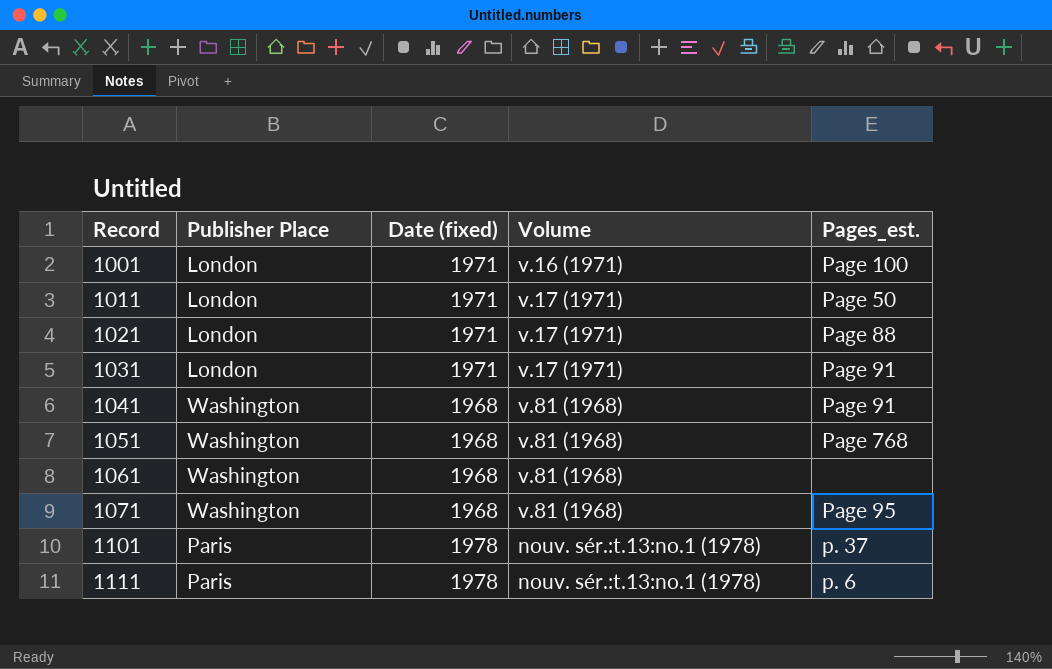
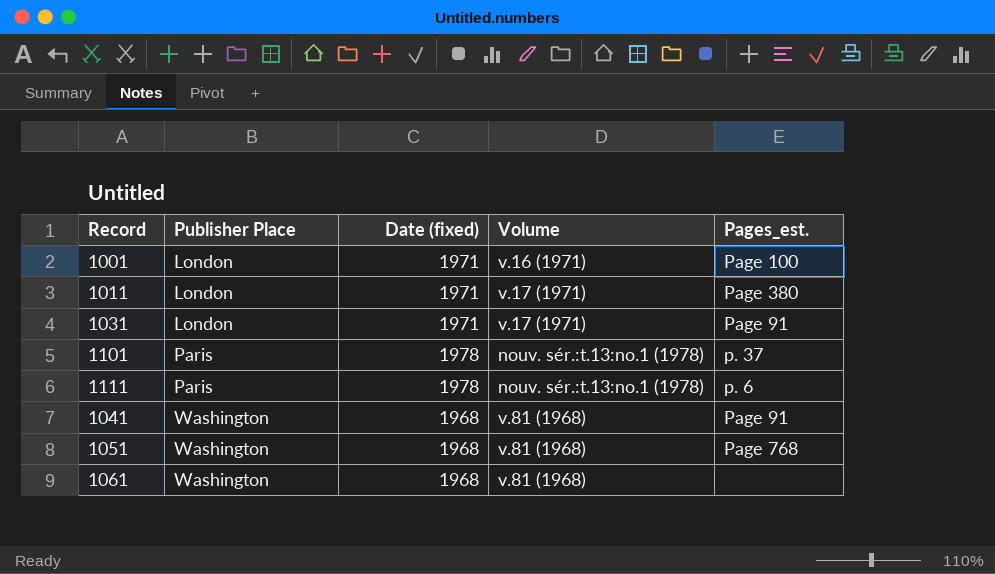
row order: Record ascending -> Publisher Place ascending
row 1021: London | 1971 | v.17 (1971) | Page 88 -> none
row 1071: Washington | 1968 | v.81 (1968) | Page 95 -> none
1011 | Pages_est.: Page 50 -> Page 380

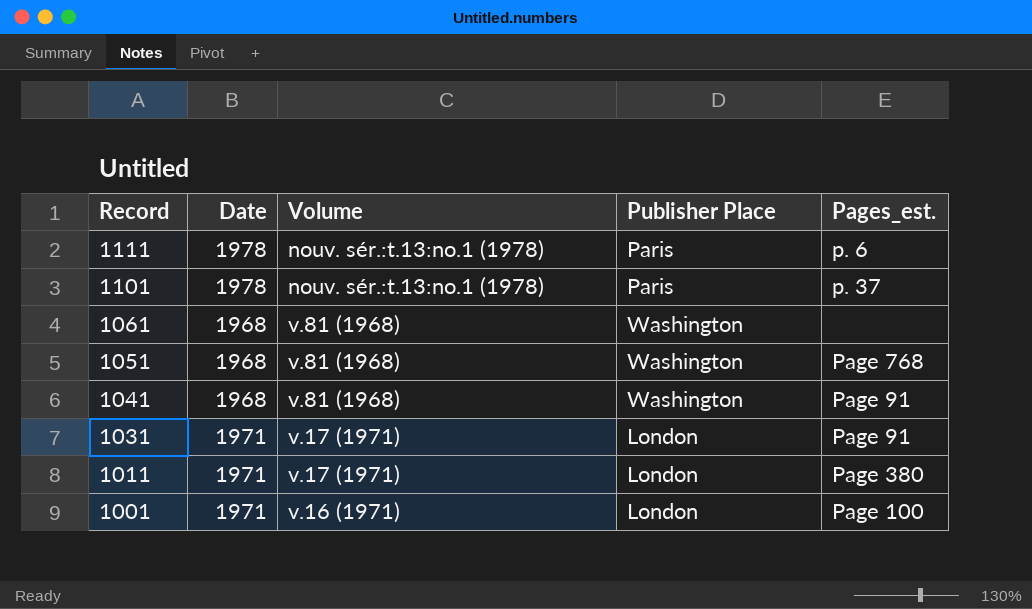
row order: Publisher Place ascending -> Record descending
column name: Date (fixed) -> Date
column Publisher Place | position: 2 -> 4

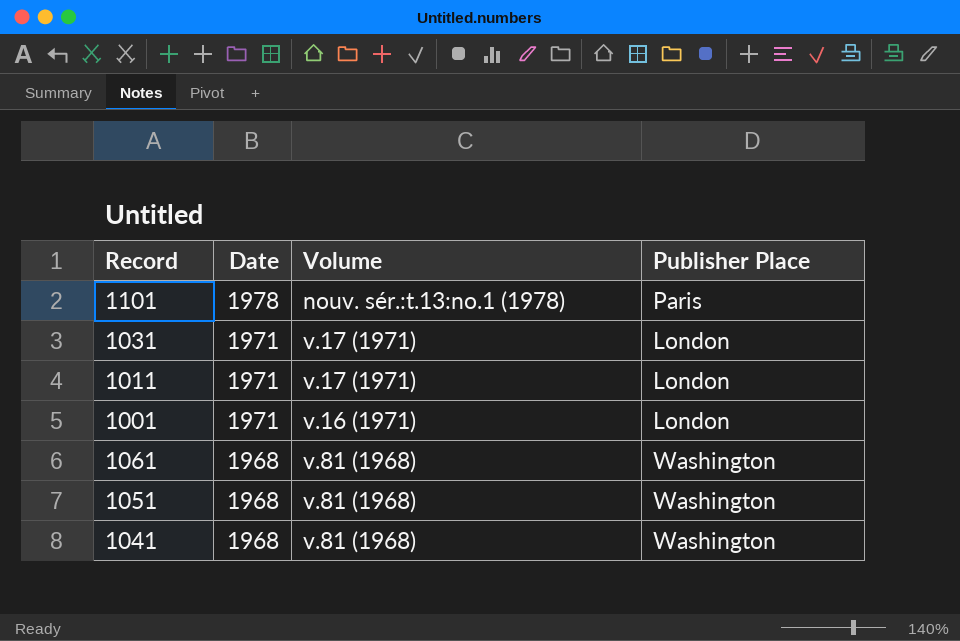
row order: Record descending -> Date descending
column Pages_est. | position: 5 -> none
row 1111: 1978 | nouv. sér.:t.13:no.1 (1978) | Paris | p. 6 -> none

